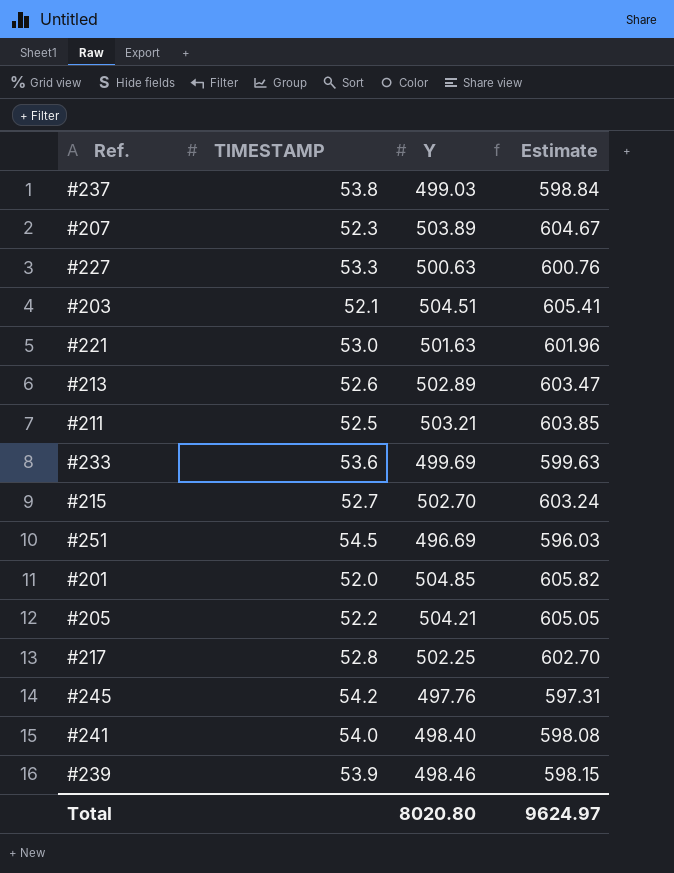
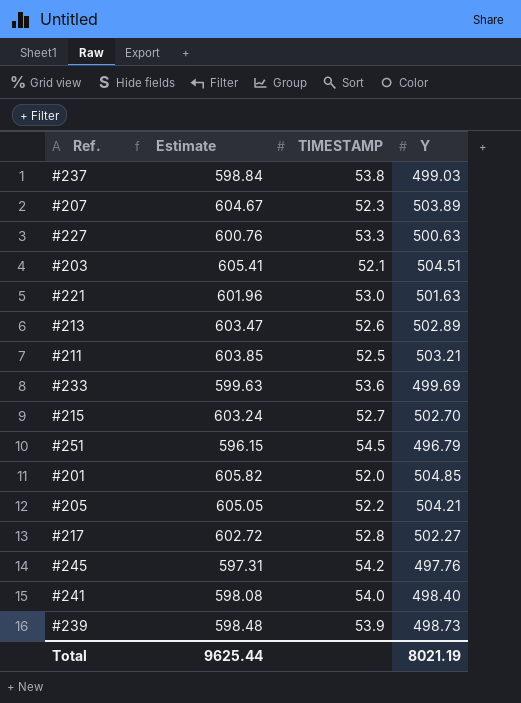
column Estimate | position: 4 -> 2
#251 | Estimate: 596.03 -> 596.15
#251 | Y: 496.69 -> 496.79
#217 | Estimate: 602.70 -> 602.72
#217 | Y: 502.25 -> 502.27
#239 | Estimate: 598.15 -> 598.48
#239 | Y: 498.46 -> 498.73
Total | Estimate: 9624.97 -> 9625.44
Total | Y: 8020.80 -> 8021.19

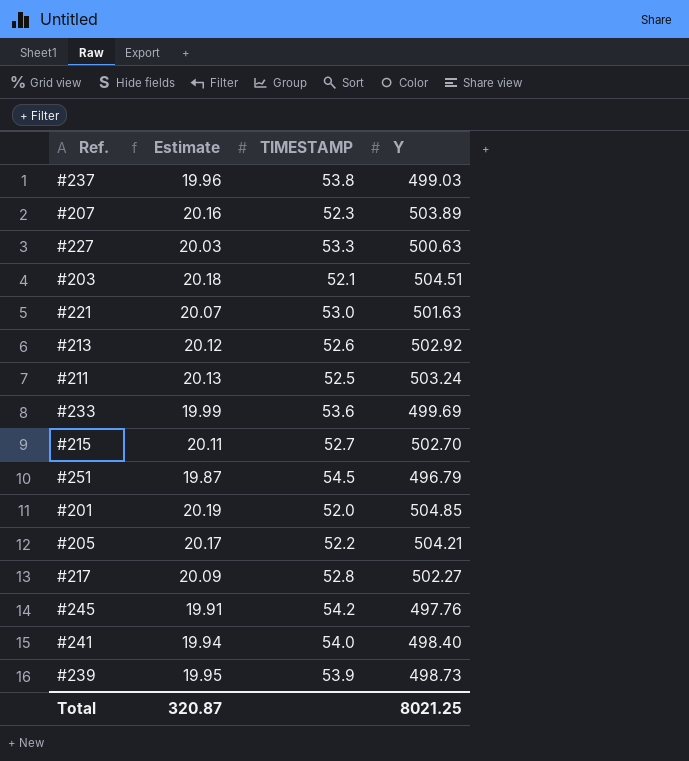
column Estimate | formula: [Y] * 1.2 -> [Y] * 0.04
#213 | Y: 502.89 -> 502.92
#211 | Y: 503.21 -> 503.24
Total | Estimate: 9625.44 -> 320.87
Total | Y: 8021.19 -> 8021.25

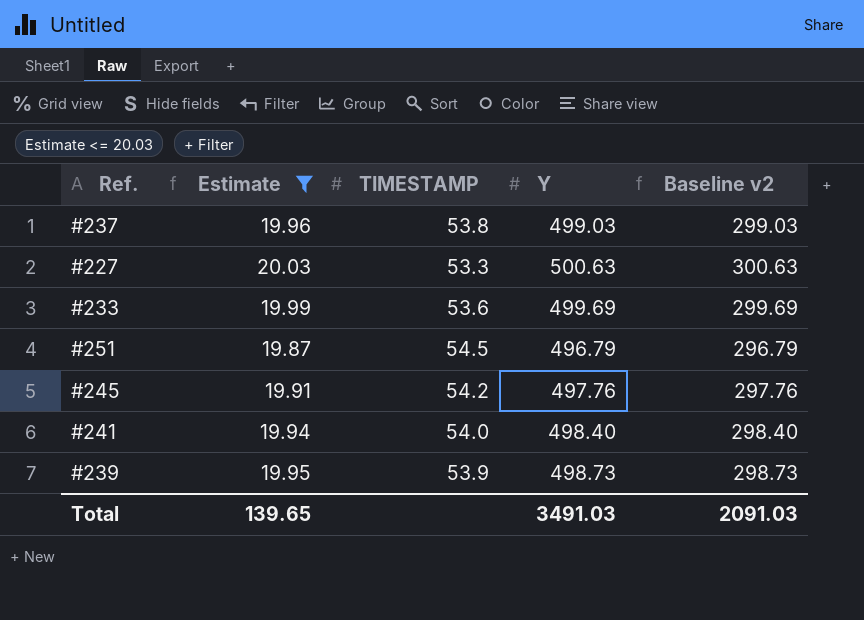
filter: none -> Estimate <= 20.03
column Baseline v2 | formula: none -> [Y] - 200
Total | Estimate: 320.87 -> 139.65
Total | Y: 8021.25 -> 3491.03

